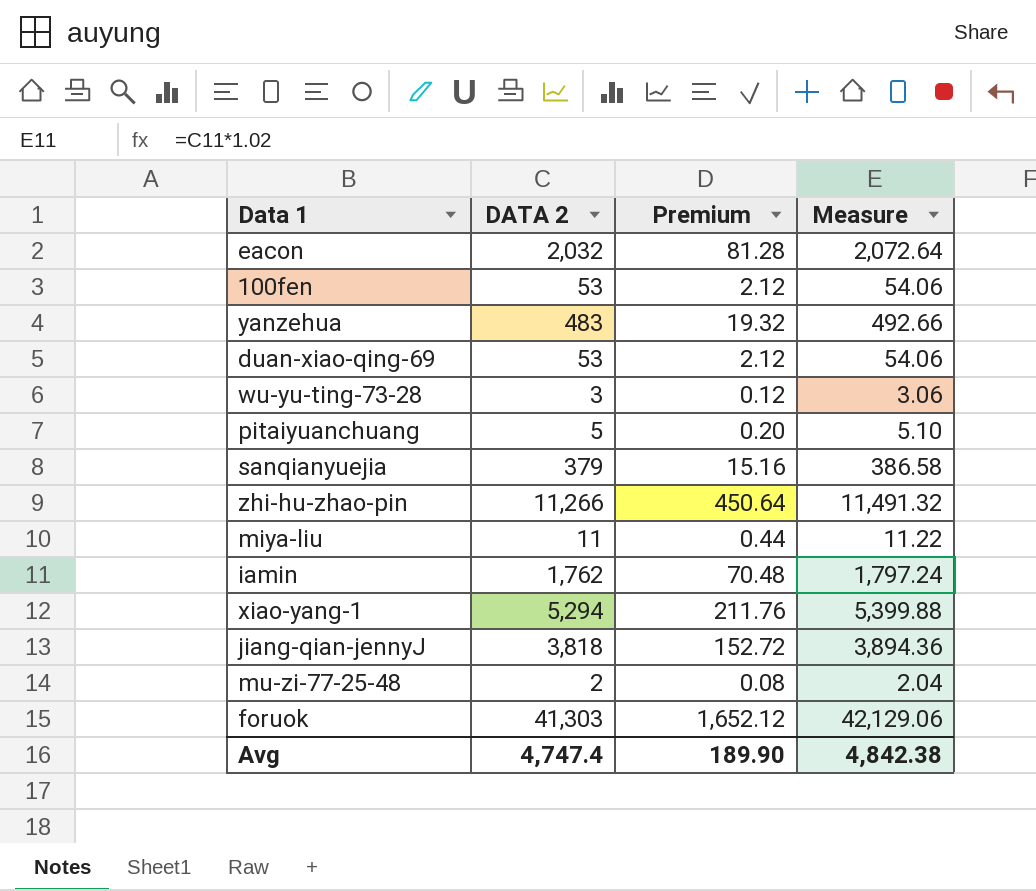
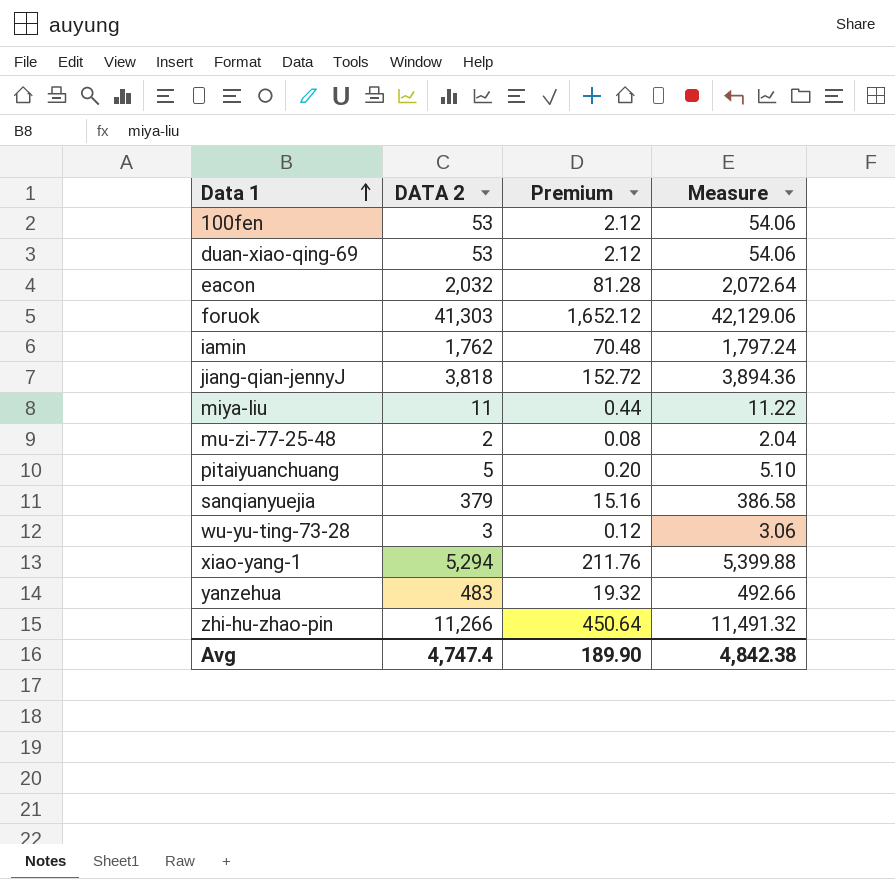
row order: none -> Data 1 ascending

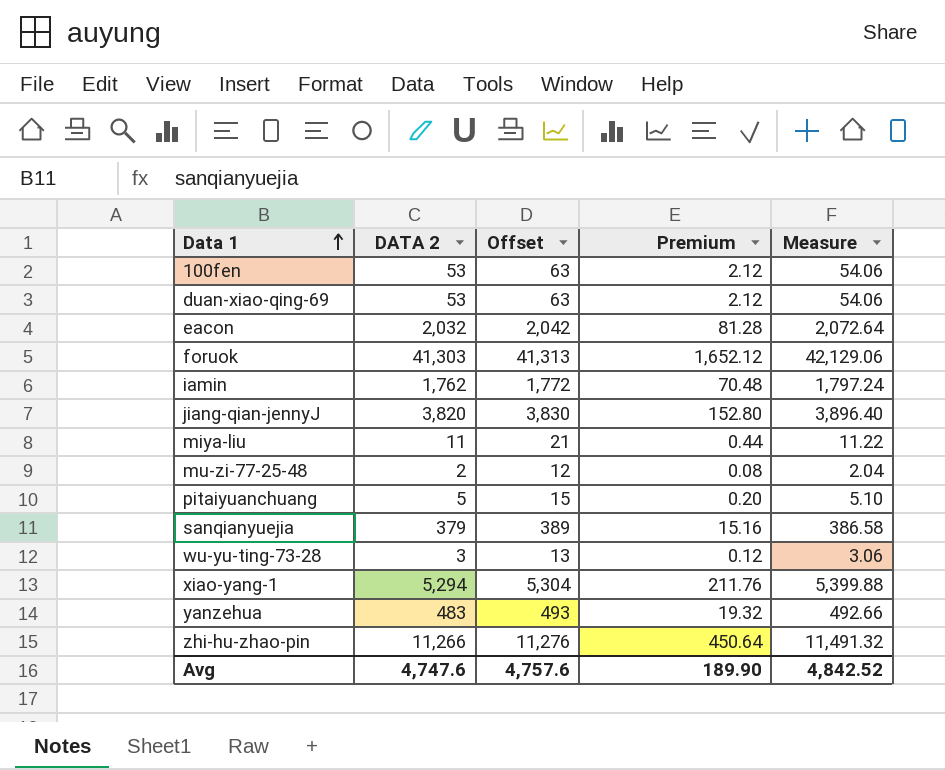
column Offset | formula: none -> [DATA 2] + 10
jiang-qian-jennyJ | DATA 2: 3,818 -> 3,820
jiang-qian-jennyJ | Premium: 152.72 -> 152.80
jiang-qian-jennyJ | Measure: 3,894.36 -> 3,896.40
Avg | DATA 2: 4,747.4 -> 4,747.6
Avg | Measure: 4,842.38 -> 4,842.52

